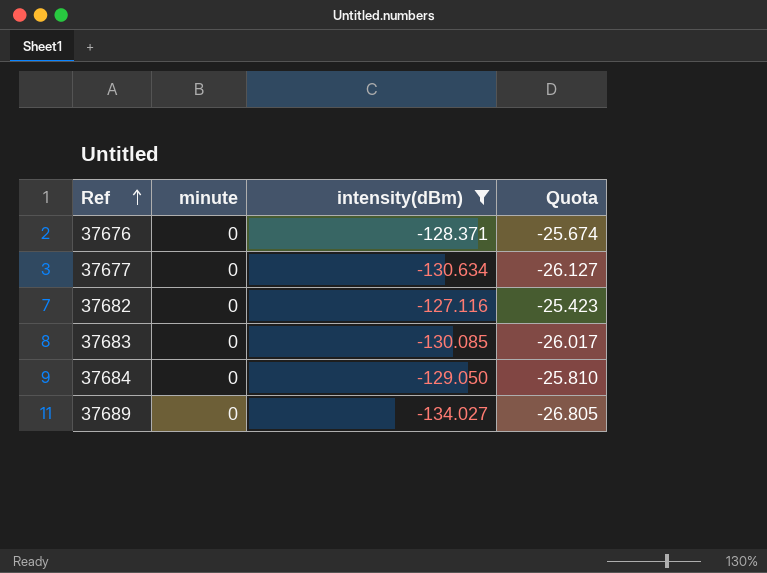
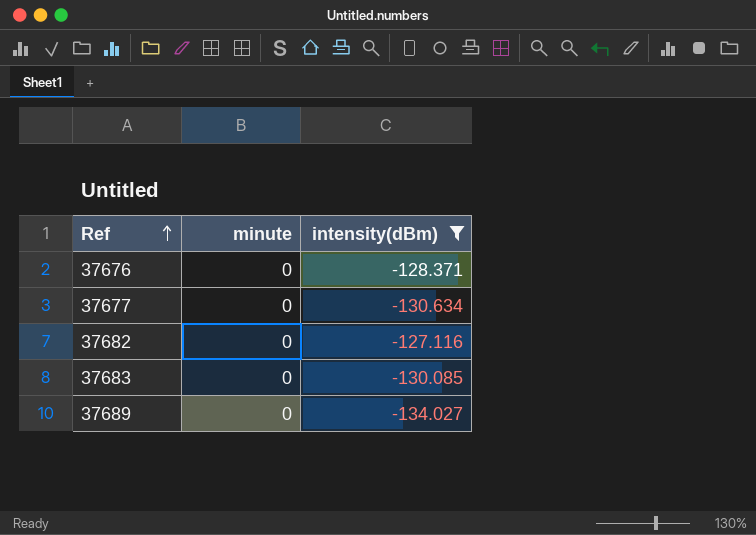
column Quota | formula: [intensity(dBm)] * 0.2 -> none
row 37684: 0 | -129.050 | -25.810 -> none

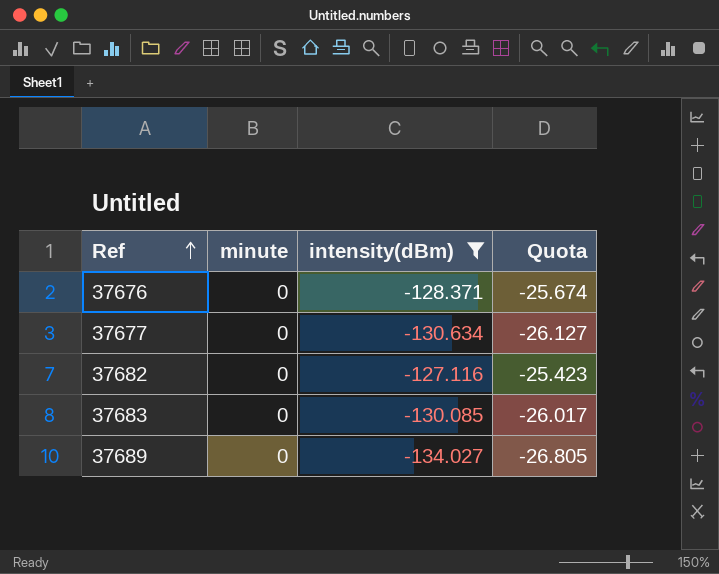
column Quota | formula: none -> [intensity(dBm)] * 0.2

